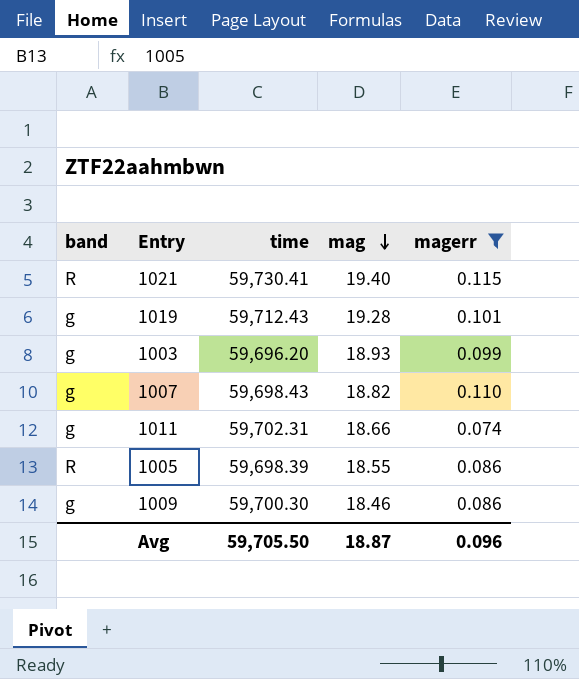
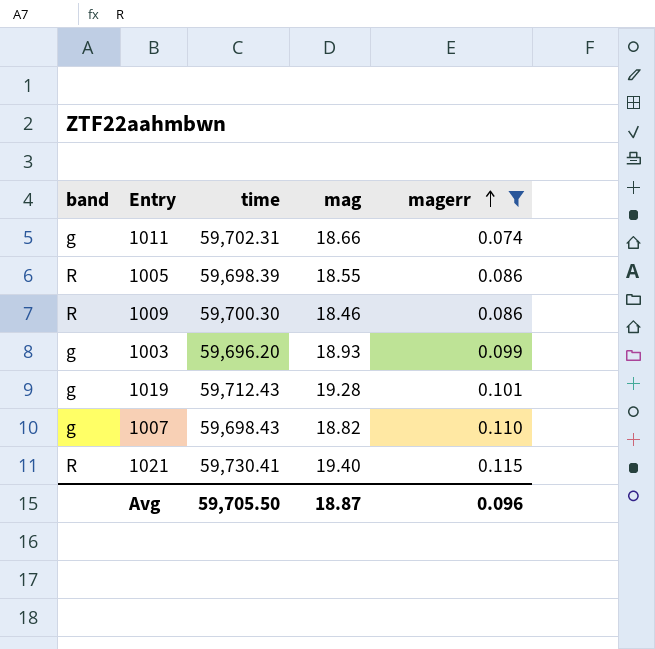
row order: mag descending -> magerr ascending
1009 | band: g -> R

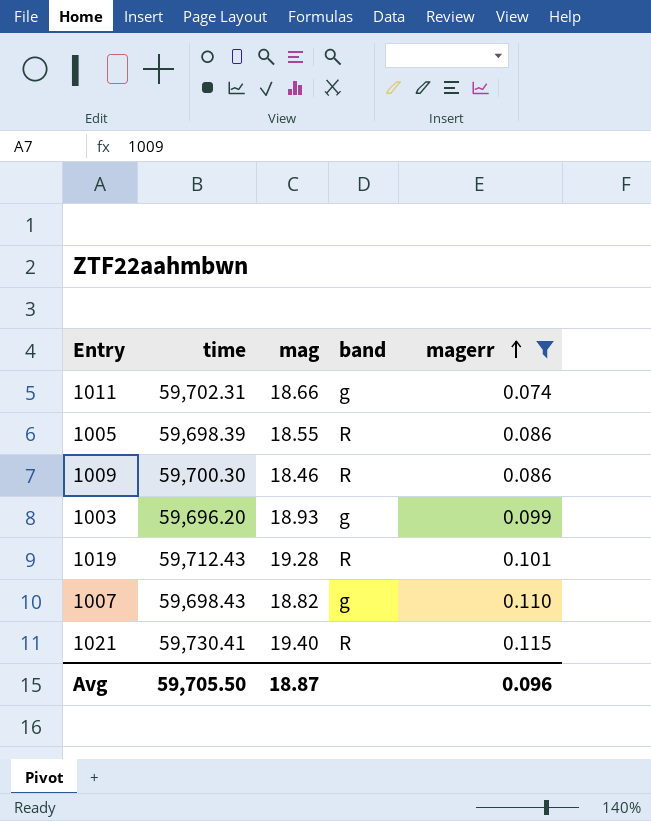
column band | position: 1 -> 4
1019 | band: g -> R

